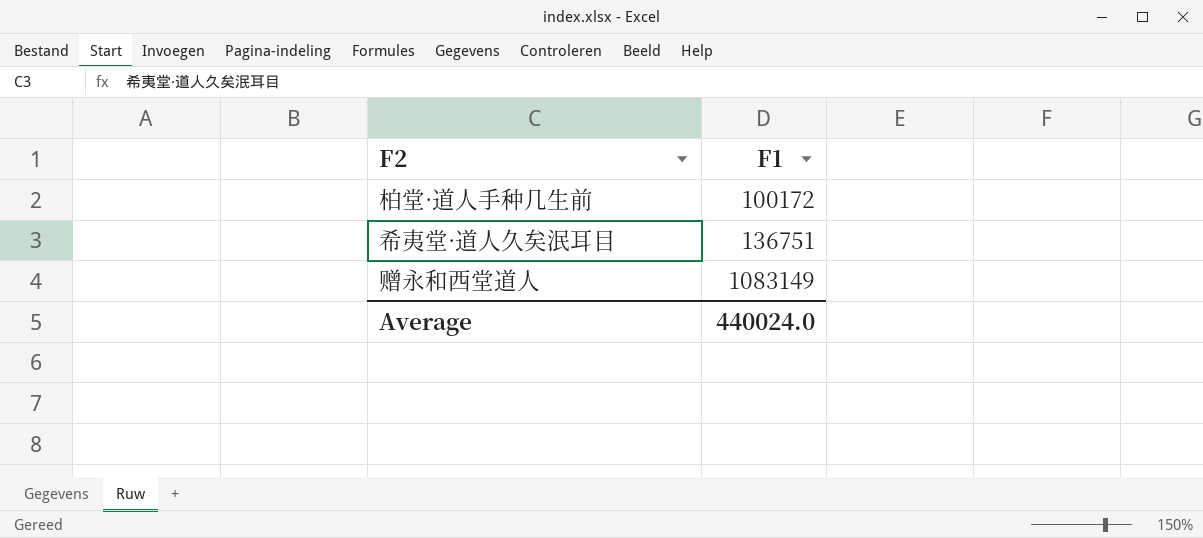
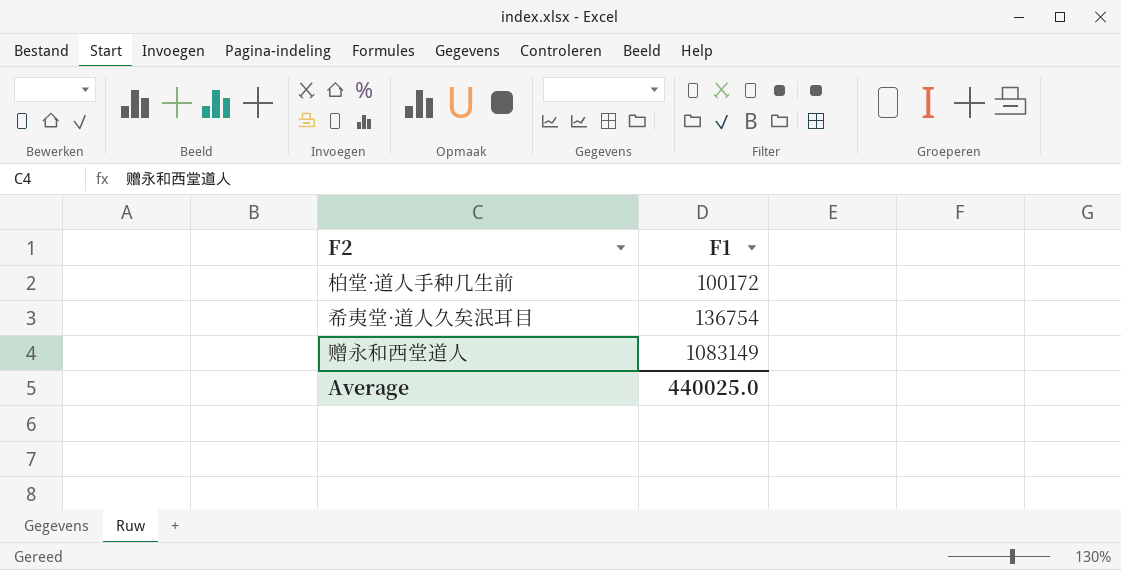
希夷堂·道人久矣泯耳目 | F1: 136751 -> 136754
Average | F1: 440024.0 -> 440025.0

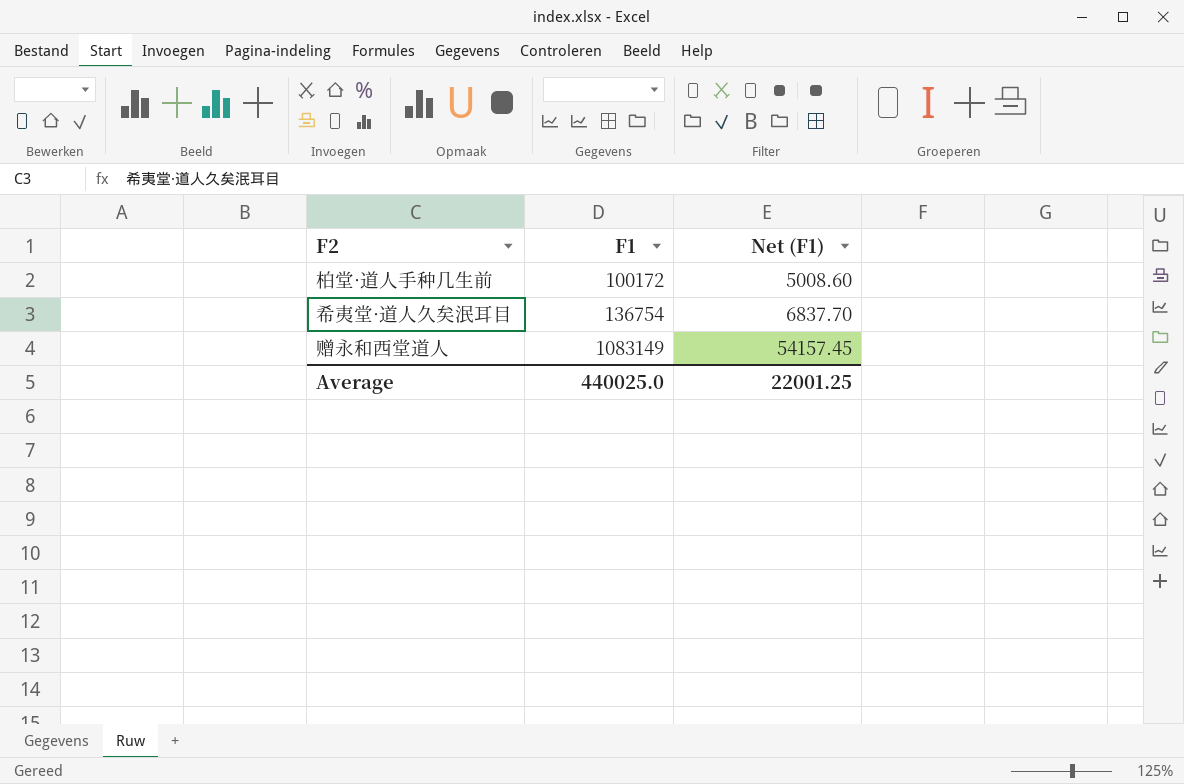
column Net (F1) | formula: none -> [F1] * 0.05

